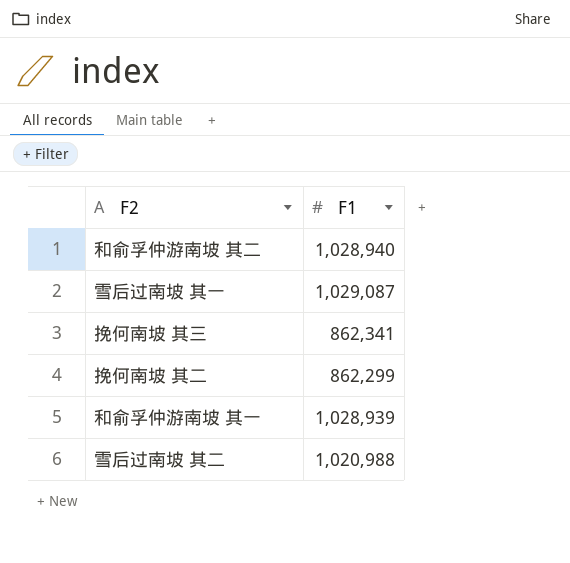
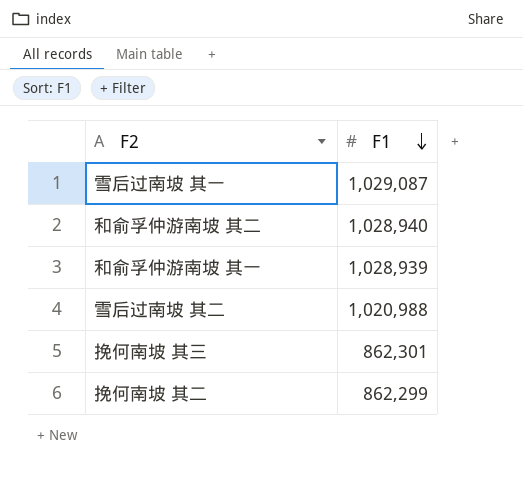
row order: none -> F1 descending
挽何南坡 其三 | F1: 862,341 -> 862,301

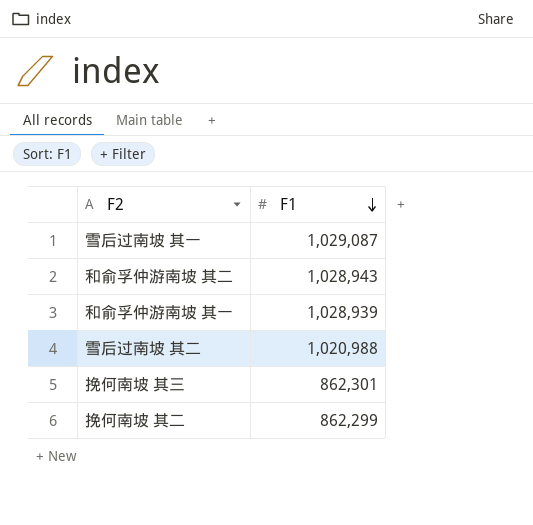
和俞孚仲游南坡 其二 | F1: 1,028,940 -> 1,028,943

